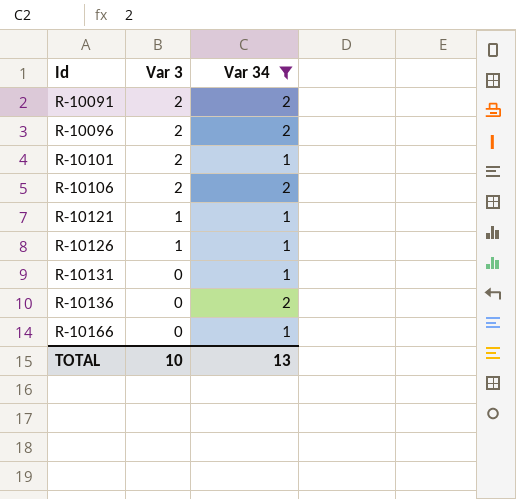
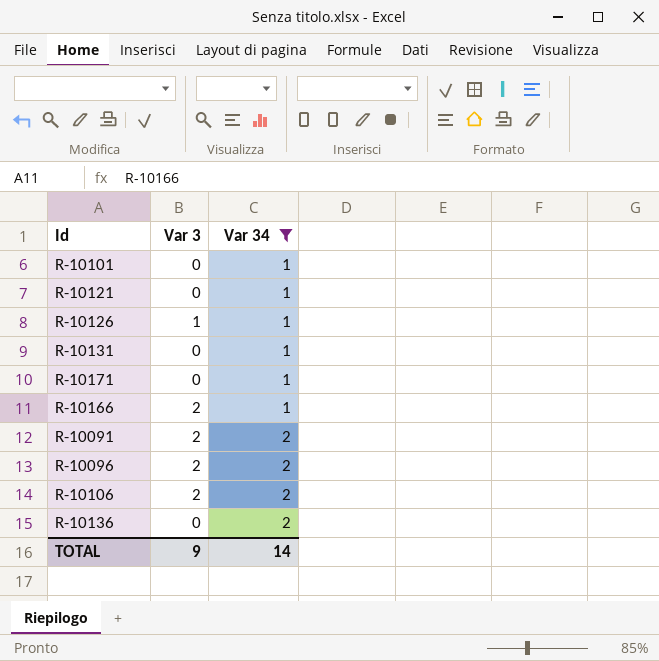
row order: Id ascending -> Var 34 ascending
R-10101 | Var 3: 2 -> 0
R-10121 | Var 3: 1 -> 0
row R-10171: none -> 0 | 1
R-10166 | Var 3: 0 -> 2
TOTAL | Var 3: 10 -> 9
TOTAL | Var 34: 13 -> 14

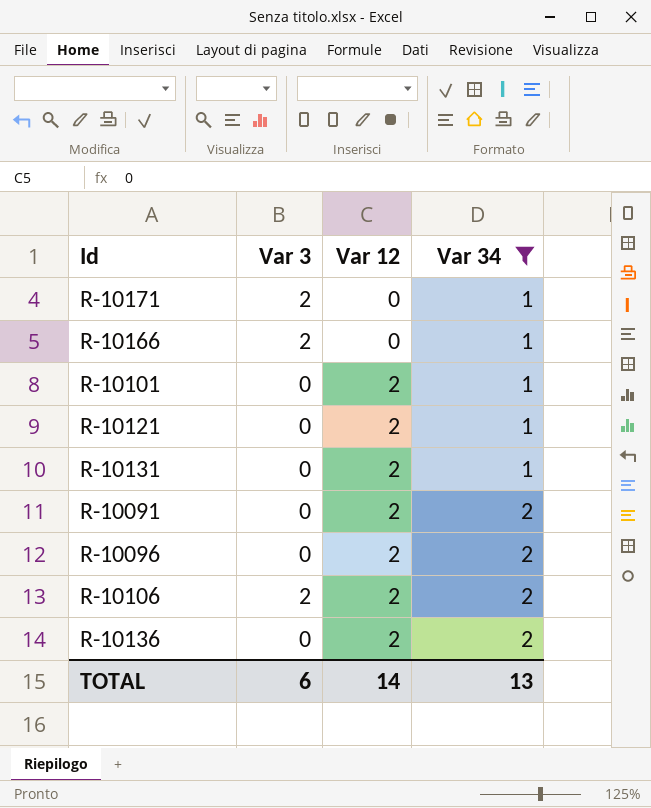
row order: Var 34 ascending -> Var 12 ascending
column Var 12 | position: none -> 3
row R-10126: 1 | 1 -> none
R-10171 | Var 3: 0 -> 2
R-10091 | Var 3: 2 -> 0
R-10096 | Var 3: 2 -> 0
TOTAL | Var 3: 9 -> 6
TOTAL | Var 34: 14 -> 13

